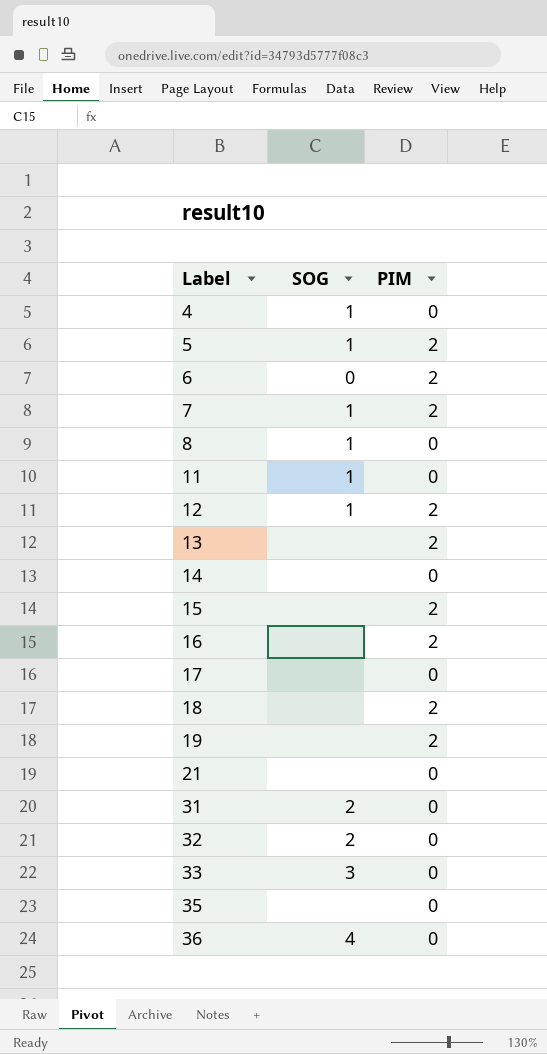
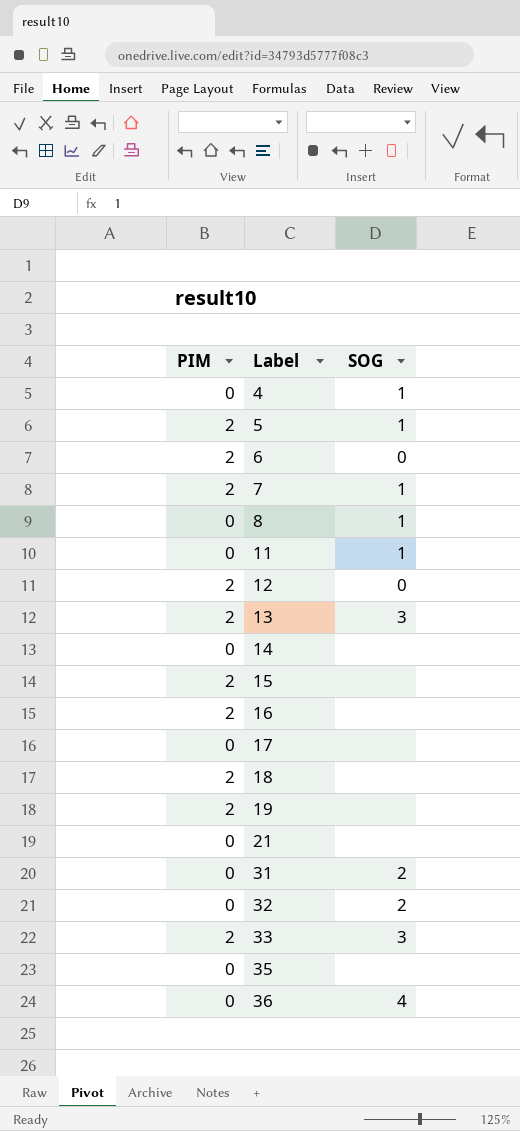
column PIM | position: 3 -> 1
12 | SOG: 1 -> 0
13 | SOG: none -> 3
33 | PIM: 0 -> 2

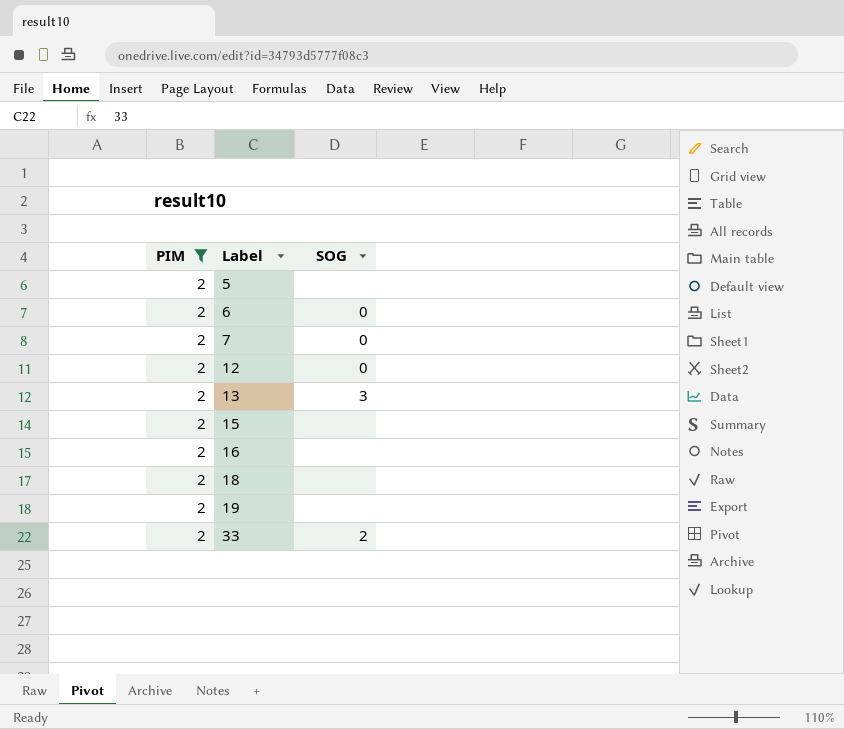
filter: none -> PIM = 2
5 | SOG: 1 -> none
7 | SOG: 1 -> 0
33 | SOG: 3 -> 2

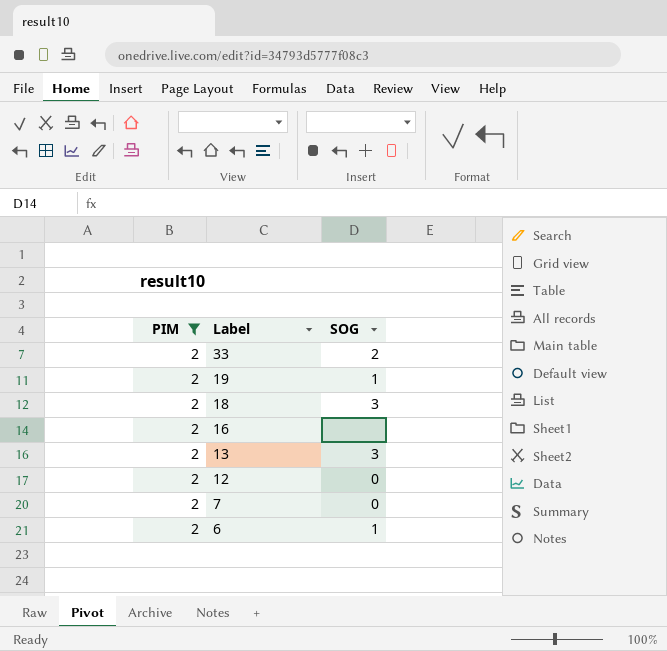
row order: Label ascending -> Label descending
row 5: 2 | none -> none
row 15: 2 | none -> none
19 | SOG: none -> 1
18 | SOG: none -> 3
6 | SOG: 0 -> 1

